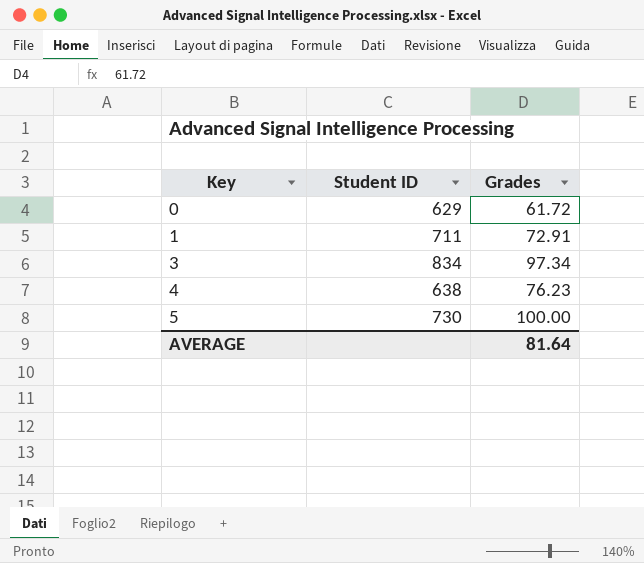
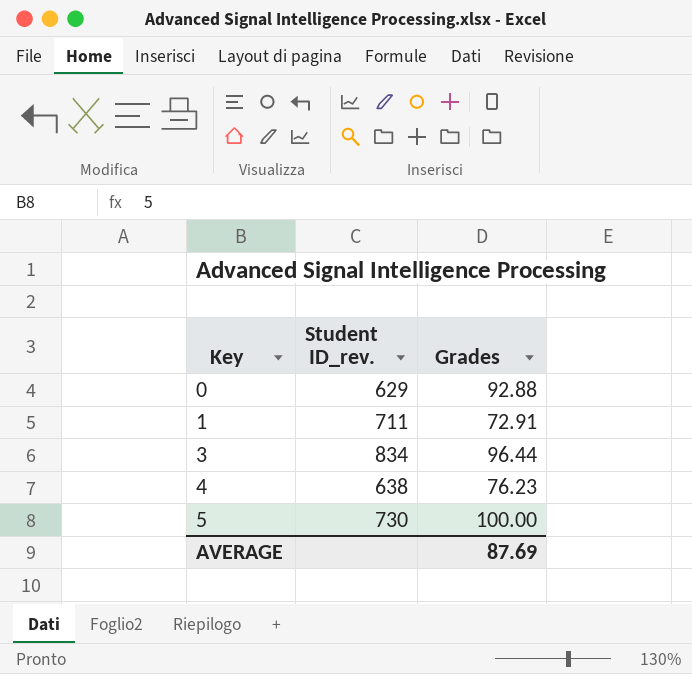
column name: Student ID -> Student ID_rev.
0 | Grades: 61.72 -> 92.88
3 | Grades: 97.34 -> 96.44
AVERAGE | Grades: 81.64 -> 87.69

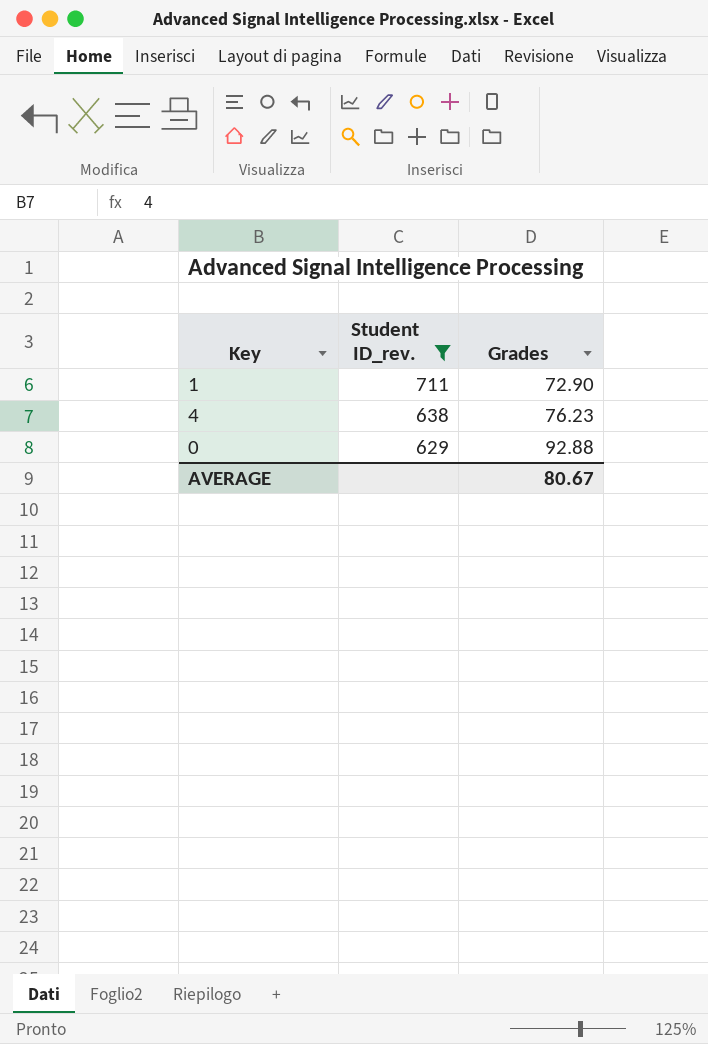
filter: none -> Student ID_rev. <= 711
row order: Key ascending -> Student ID_rev. descending
1 | Grades: 72.91 -> 72.90
AVERAGE | Grades: 87.69 -> 80.67

